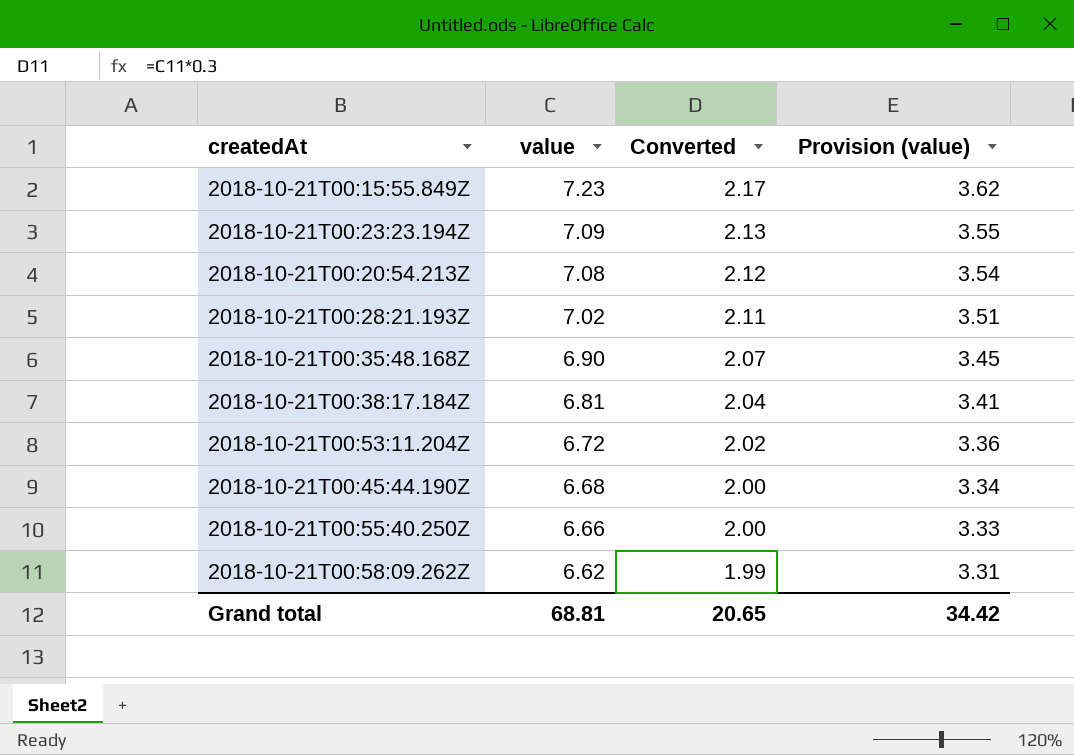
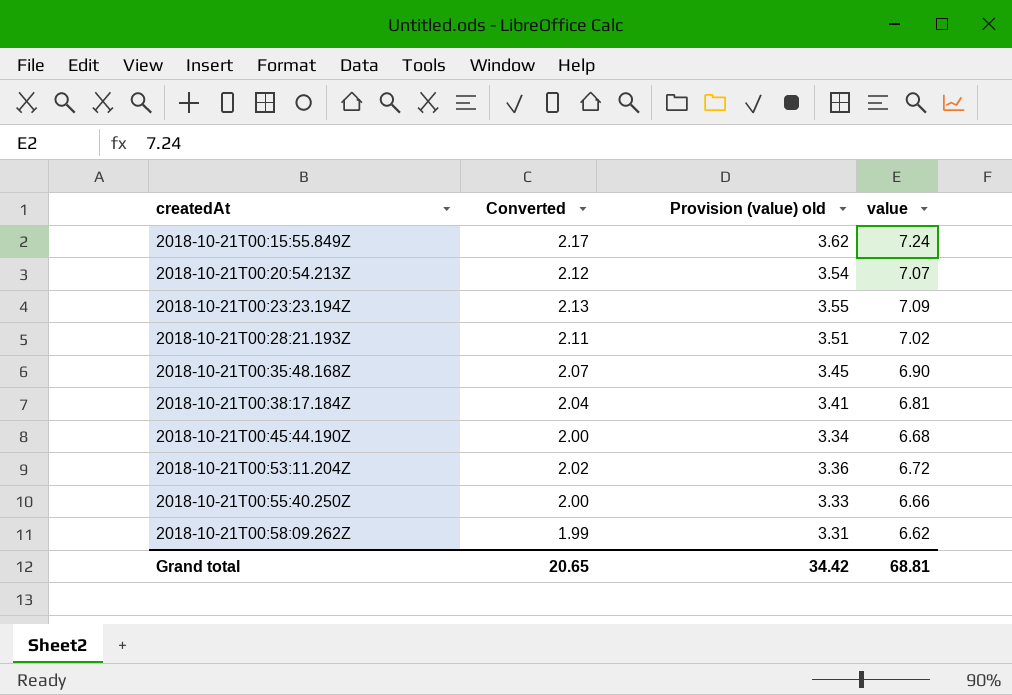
row order: value descending -> createdAt ascending
column name: Provision (value) -> Provision (value) old
column value | position: 2 -> 4
2018-10-21T00:15:55.849Z | value: 7.23 -> 7.24
2018-10-21T00:20:54.213Z | value: 7.08 -> 7.07

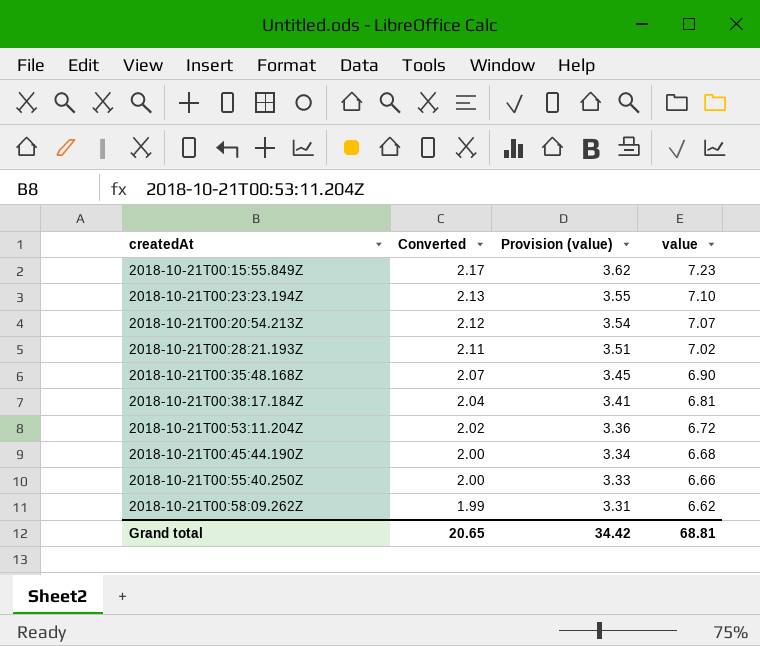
row order: createdAt ascending -> Converted descending
column name: Provision (value) old -> Provision (value)
2018-10-21T00:15:55.849Z | value: 7.24 -> 7.23
2018-10-21T00:23:23.194Z | value: 7.09 -> 7.10

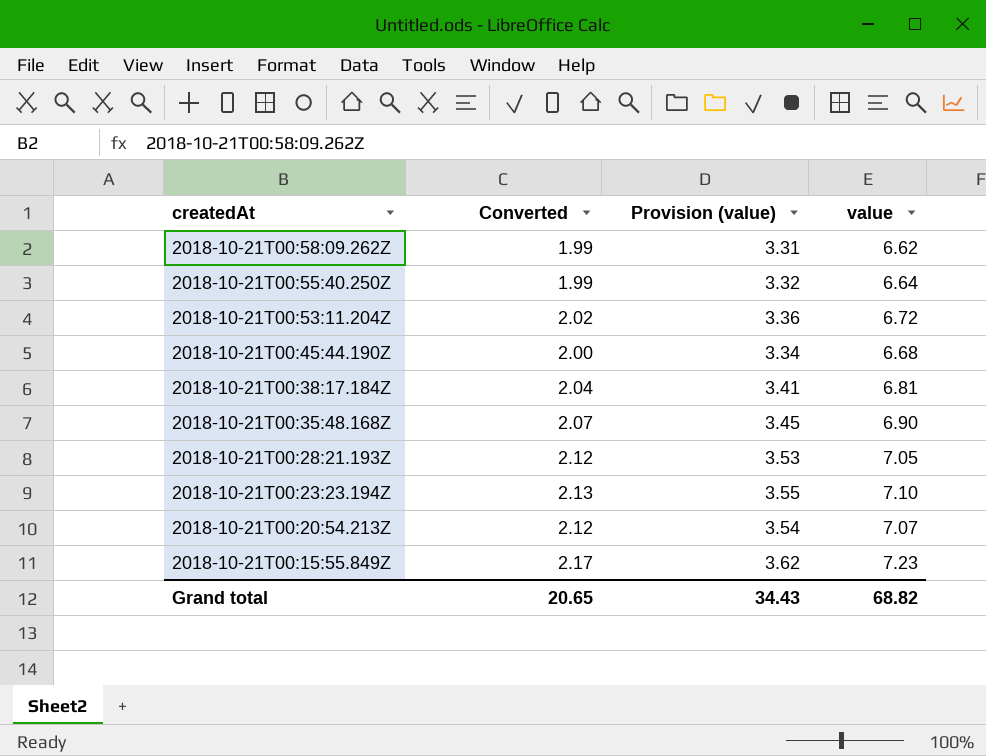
row order: Converted descending -> createdAt descending
2018-10-21T00:55:40.250Z | Converted: 2.00 -> 1.99
2018-10-21T00:55:40.250Z | Provision (value): 3.33 -> 3.32
2018-10-21T00:55:40.250Z | value: 6.66 -> 6.64
2018-10-21T00:28:21.193Z | Converted: 2.11 -> 2.12
2018-10-21T00:28:21.193Z | Provision (value): 3.51 -> 3.53
2018-10-21T00:28:21.193Z | value: 7.02 -> 7.05
Grand total | Provision (value): 34.42 -> 34.43
Grand total | value: 68.81 -> 68.82

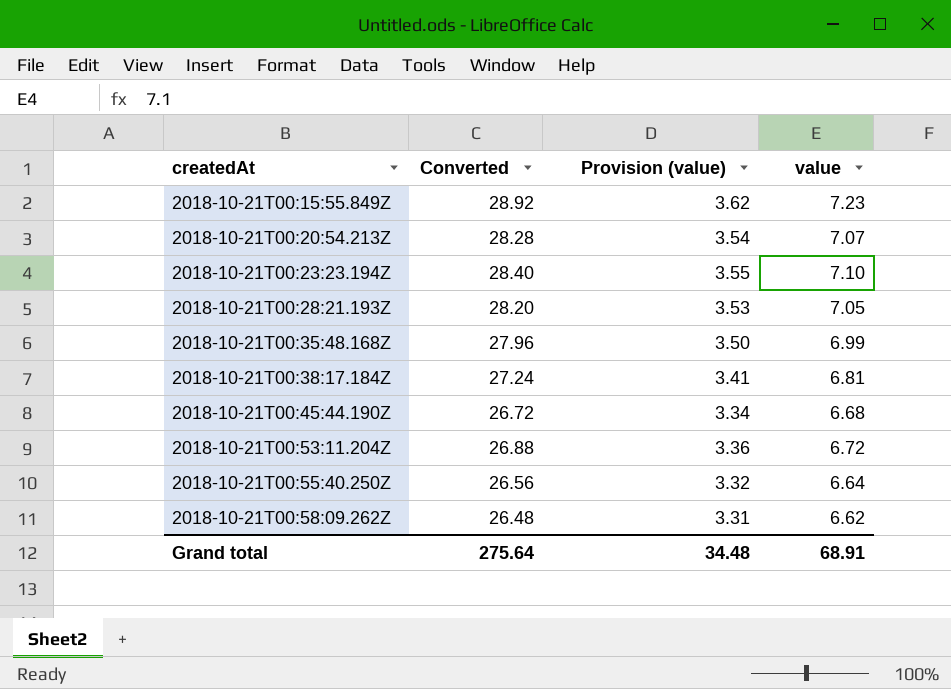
row order: createdAt descending -> createdAt ascending
column Converted | formula: [value] * 0.3 -> [value] * 4
2018-10-21T00:35:48.168Z | Provision (value): 3.45 -> 3.50
2018-10-21T00:35:48.168Z | value: 6.90 -> 6.99
Grand total | Converted: 20.65 -> 275.64
Grand total | Provision (value): 34.43 -> 34.48
Grand total | value: 68.82 -> 68.91

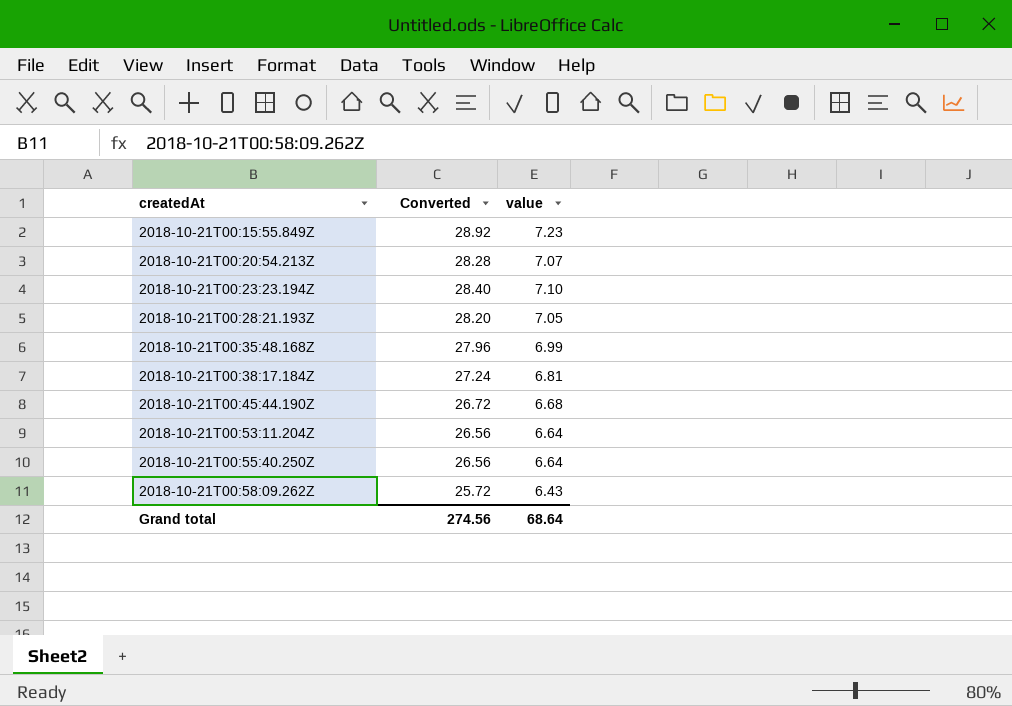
column Provision (value) | formula: [value] * 0.5 -> none
2018-10-21T00:53:11.204Z | Converted: 26.88 -> 26.56
2018-10-21T00:53:11.204Z | value: 6.72 -> 6.64
2018-10-21T00:58:09.262Z | Converted: 26.48 -> 25.72
2018-10-21T00:58:09.262Z | value: 6.62 -> 6.43
Grand total | Converted: 275.64 -> 274.56
Grand total | value: 68.91 -> 68.64

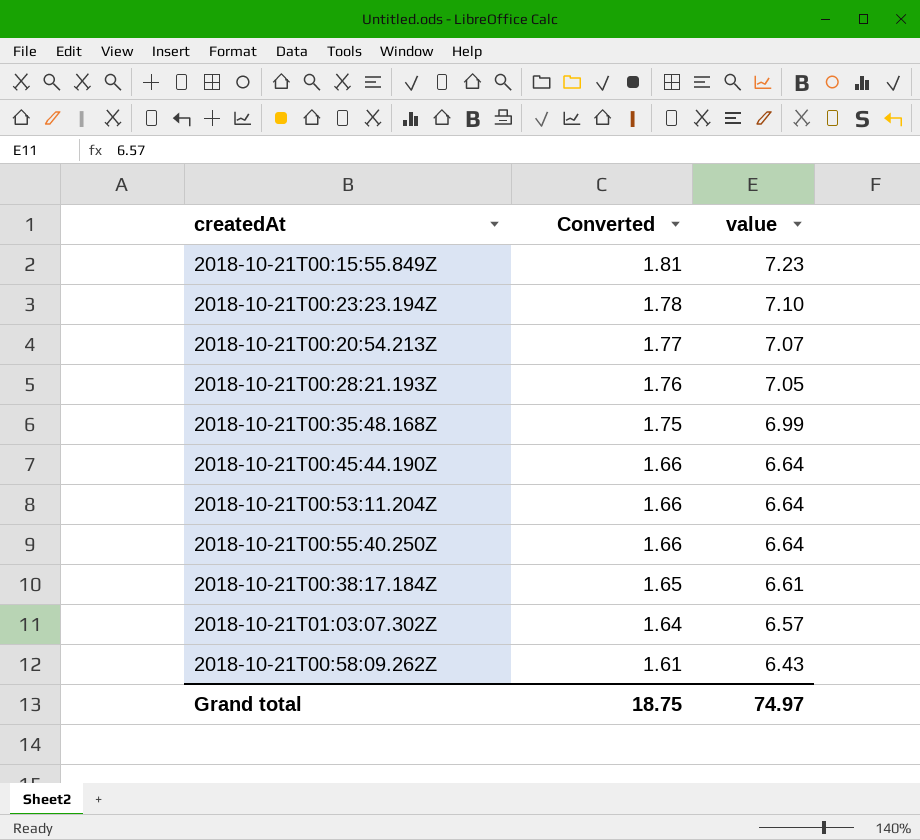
row order: createdAt ascending -> Converted descending
column Converted | formula: [value] * 4 -> [value] * 0.25
2018-10-21T00:45:44.190Z | value: 6.68 -> 6.64
2018-10-21T00:38:17.184Z | value: 6.81 -> 6.61
row 2018-10-21T01:03:07.302Z: none -> 1.64 | 6.57
Grand total | Converted: 274.56 -> 18.75
Grand total | value: 68.64 -> 74.97

